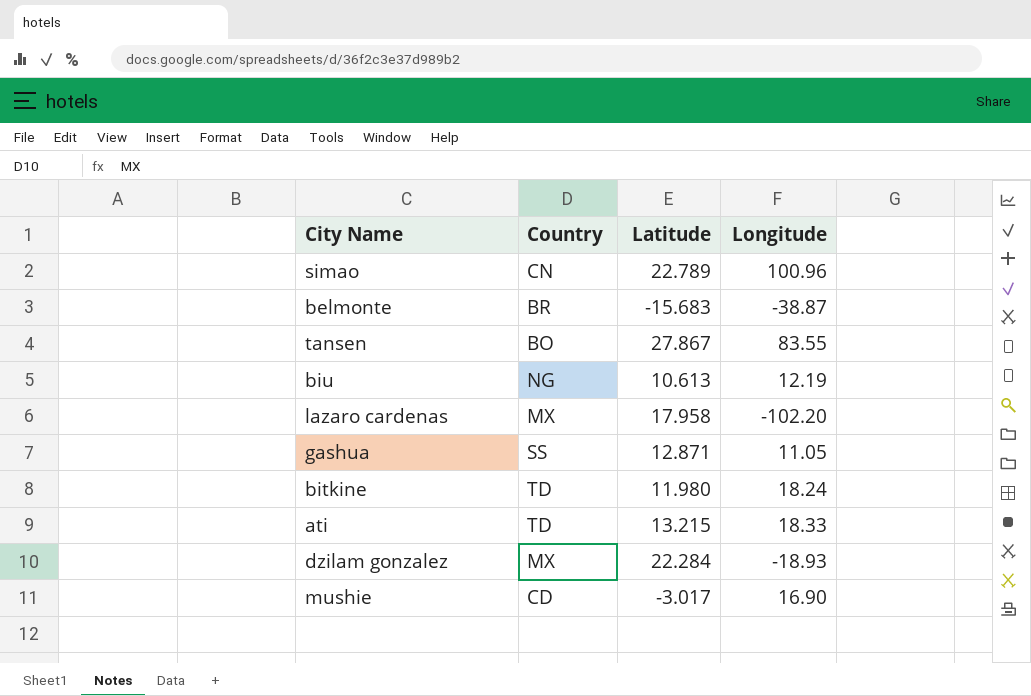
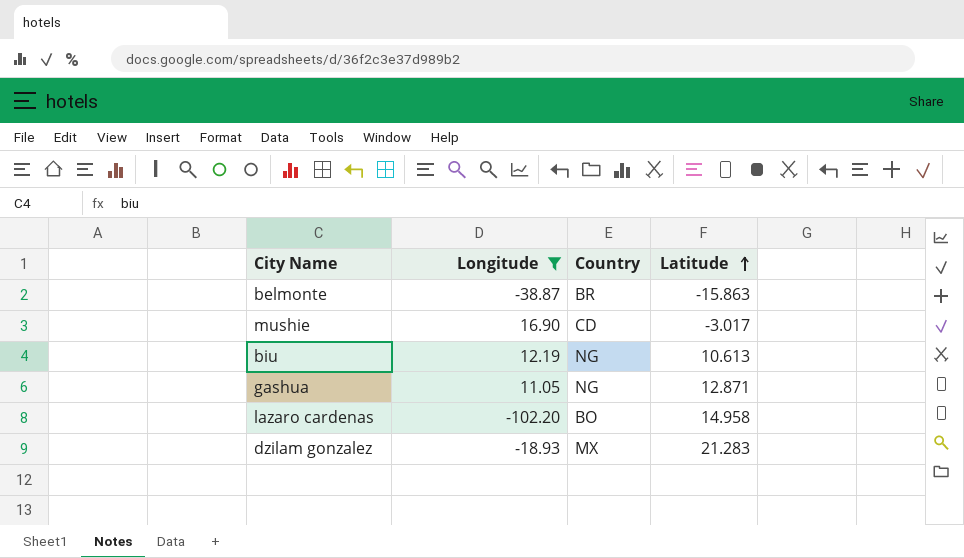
filter: none -> Longitude <= 16.90
row order: none -> Latitude ascending
column Longitude | position: 4 -> 2
belmonte | Latitude: -15.683 -> -15.863
gashua | Country: SS -> NG
lazaro cardenas | Country: MX -> BO
lazaro cardenas | Latitude: 17.958 -> 14.958
dzilam gonzalez | Latitude: 22.284 -> 21.283

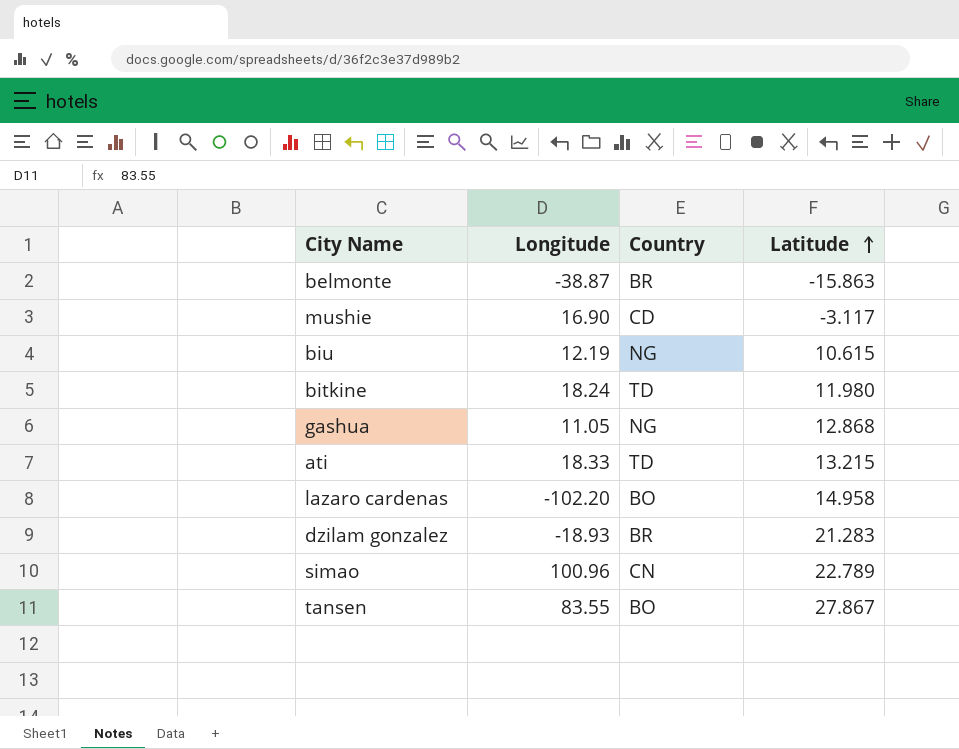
filter: Longitude <= 16.90 -> none
mushie | Latitude: -3.017 -> -3.117
biu | Latitude: 10.613 -> 10.615
gashua | Latitude: 12.871 -> 12.868
dzilam gonzalez | Country: MX -> BR

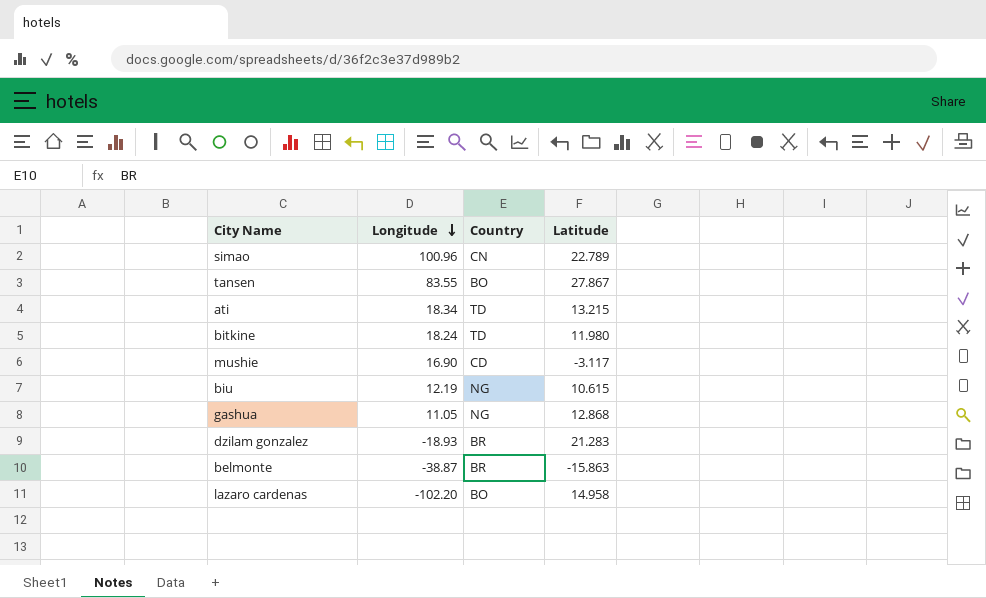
row order: Latitude ascending -> Longitude descending
ati | Longitude: 18.33 -> 18.34

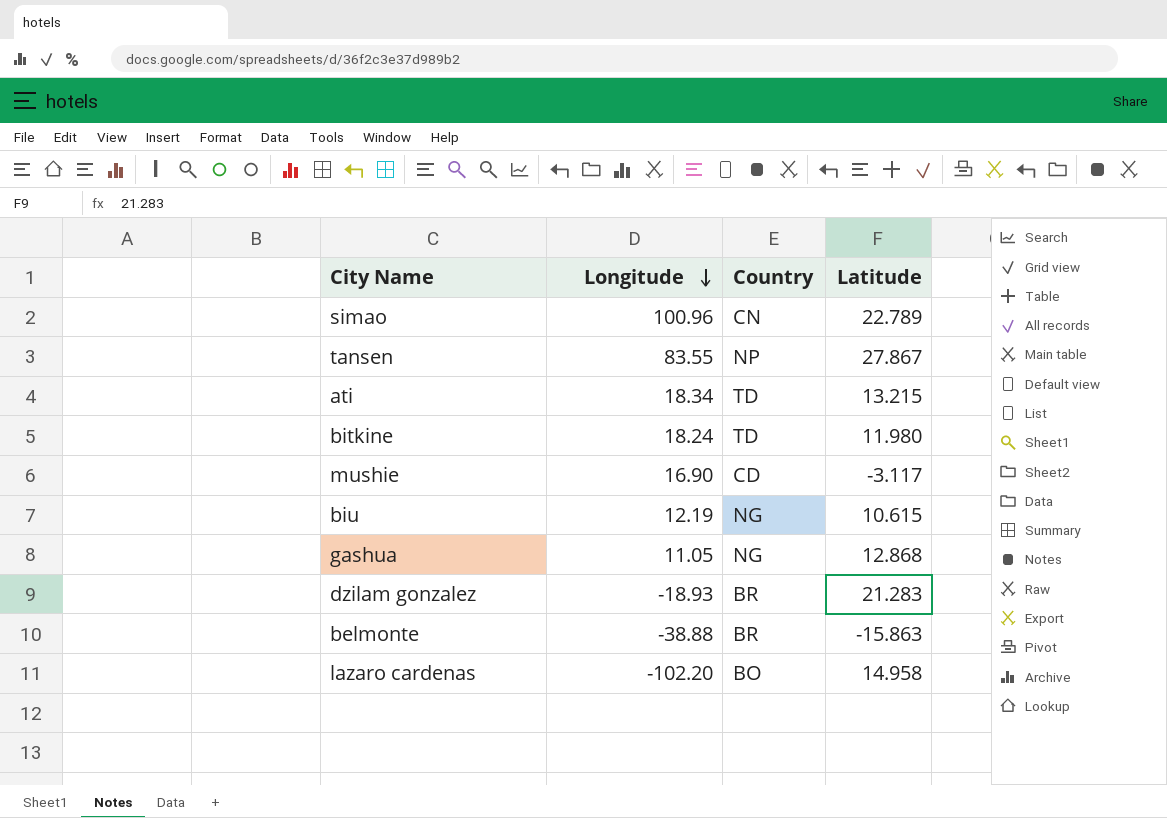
tansen | Country: BO -> NP
belmonte | Longitude: -38.87 -> -38.88

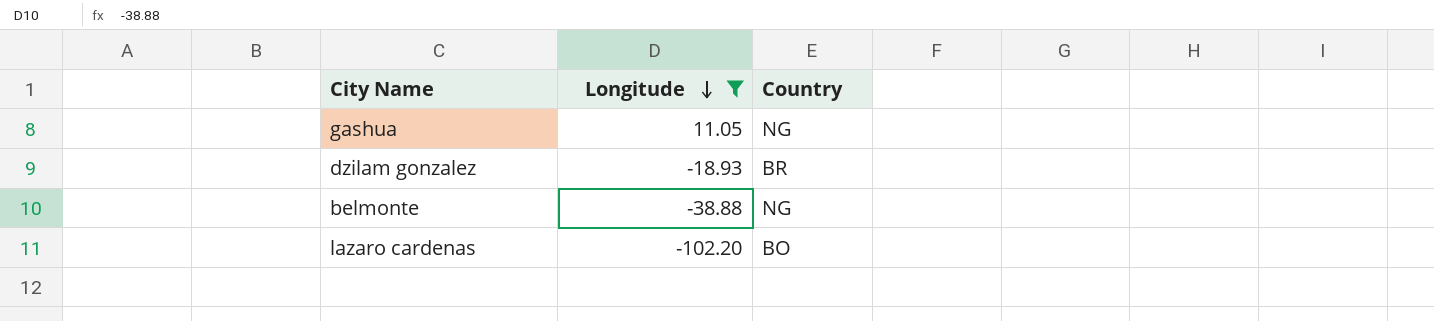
filter: none -> Longitude <= 11.05
column Latitude | position: 4 -> none
belmonte | Country: BR -> NG

